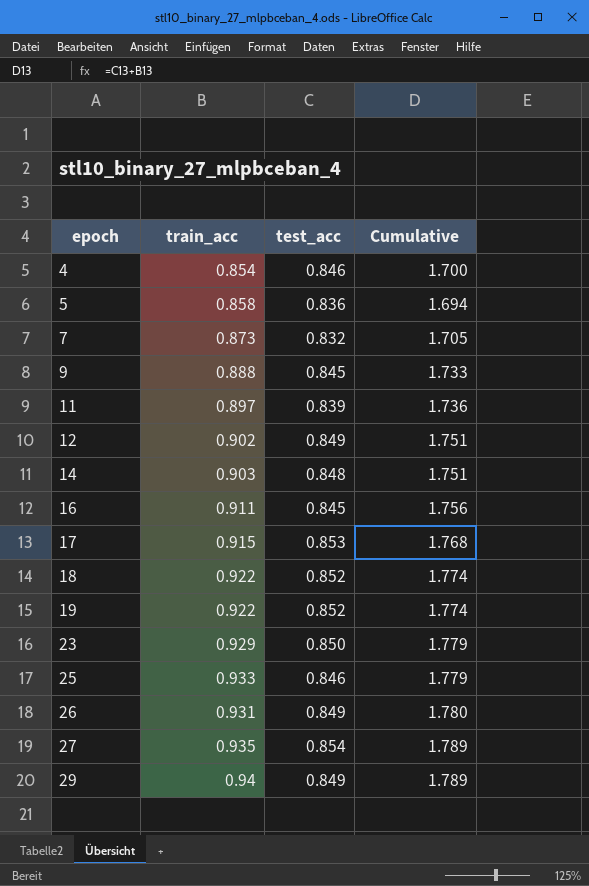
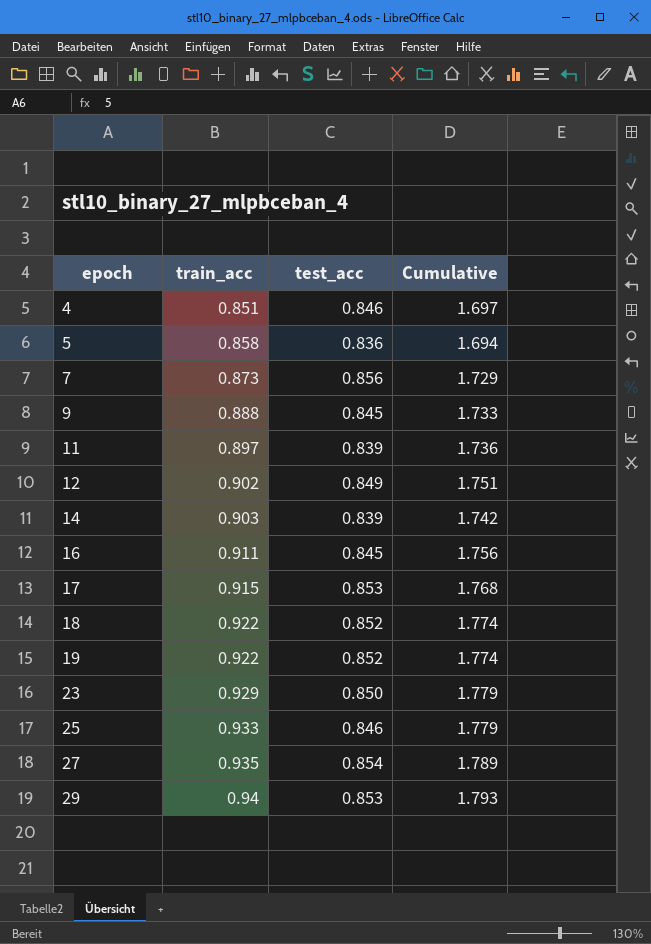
row 26: 0.931 | 0.849 | 1.780 -> none
4 | train_acc: 0.854 -> 0.851
4 | Cumulative: 1.700 -> 1.697
7 | test_acc: 0.832 -> 0.856
7 | Cumulative: 1.705 -> 1.729
14 | test_acc: 0.848 -> 0.839
14 | Cumulative: 1.751 -> 1.742
29 | test_acc: 0.849 -> 0.853
29 | Cumulative: 1.789 -> 1.793

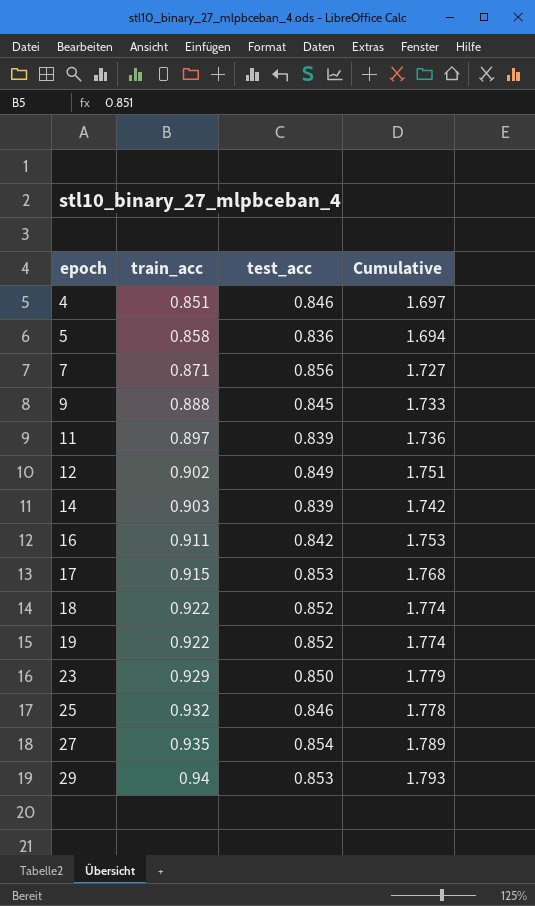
7 | train_acc: 0.873 -> 0.871
7 | Cumulative: 1.729 -> 1.727
16 | test_acc: 0.845 -> 0.842
16 | Cumulative: 1.756 -> 1.753
25 | train_acc: 0.933 -> 0.932
25 | Cumulative: 1.779 -> 1.778

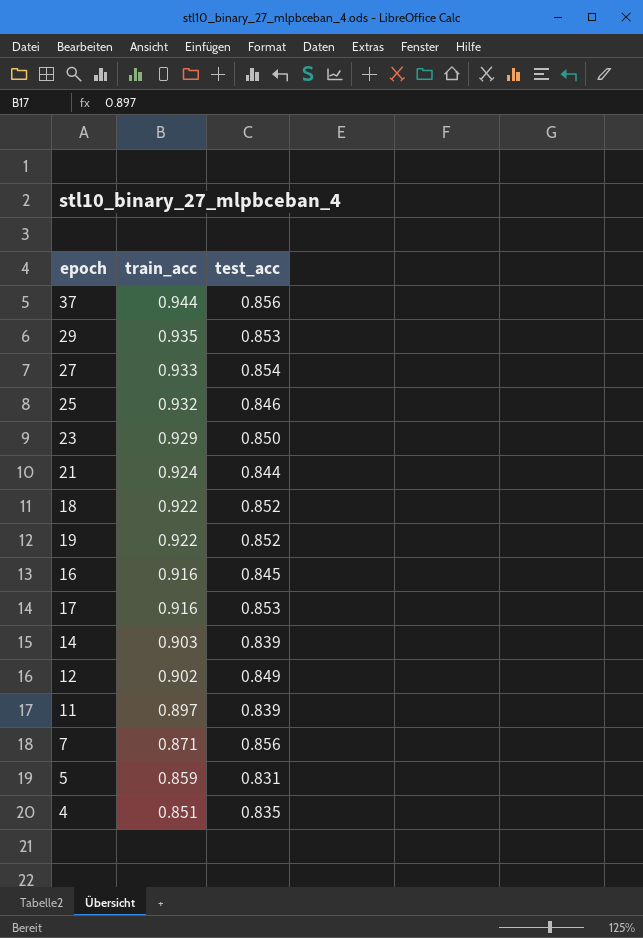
row order: epoch ascending -> train_acc descending
column Cumulative | formula: [train_acc] + [test_acc] -> none
row 9: 0.888 | 0.845 | 1.733 -> none
row 37: none -> 0.944 | 0.856
29 | train_acc: 0.94 -> 0.935
27 | train_acc: 0.935 -> 0.933
row 21: none -> 0.924 | 0.844
16 | train_acc: 0.911 -> 0.916
16 | test_acc: 0.842 -> 0.845
17 | train_acc: 0.915 -> 0.916
5 | train_acc: 0.858 -> 0.859
5 | test_acc: 0.836 -> 0.831
4 | test_acc: 0.846 -> 0.835

